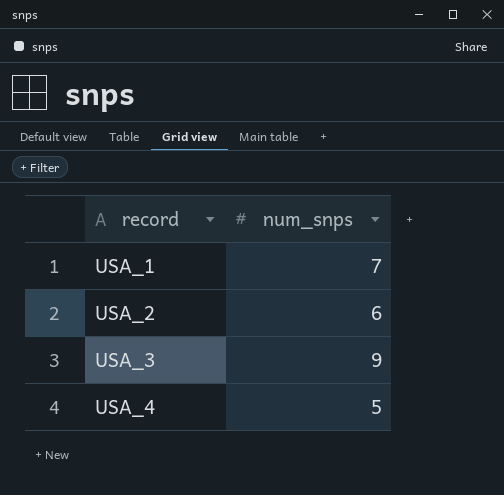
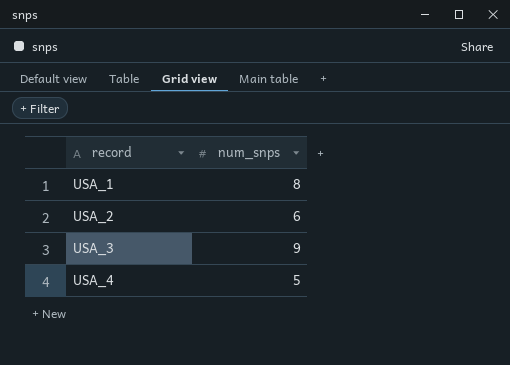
USA_1 | num_snps: 7 -> 8

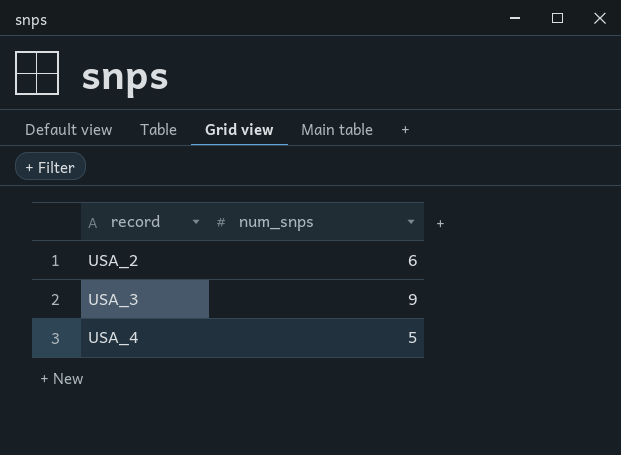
row USA_1: 8 -> none

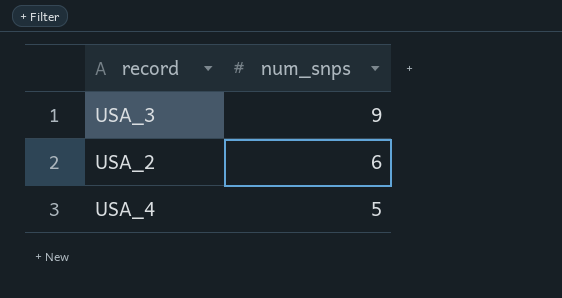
row order: record ascending -> num_snps descending

